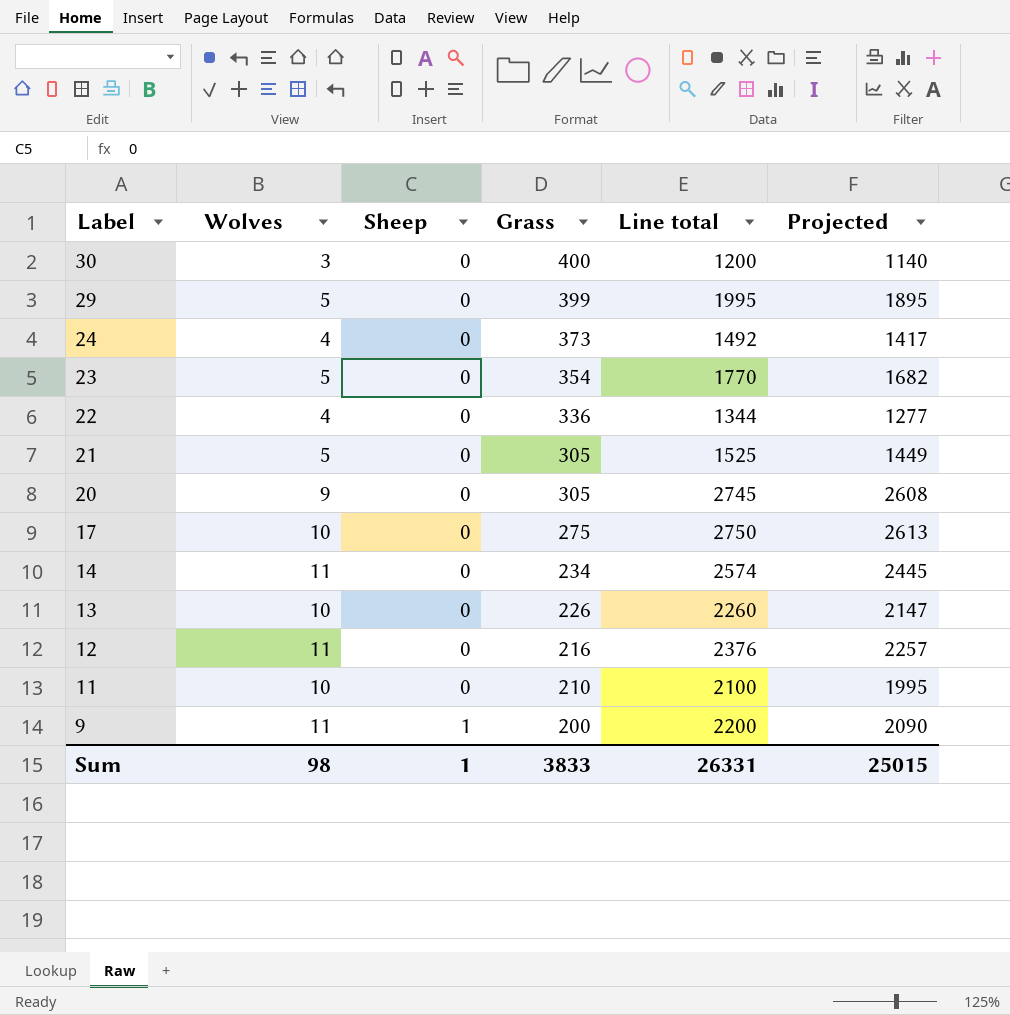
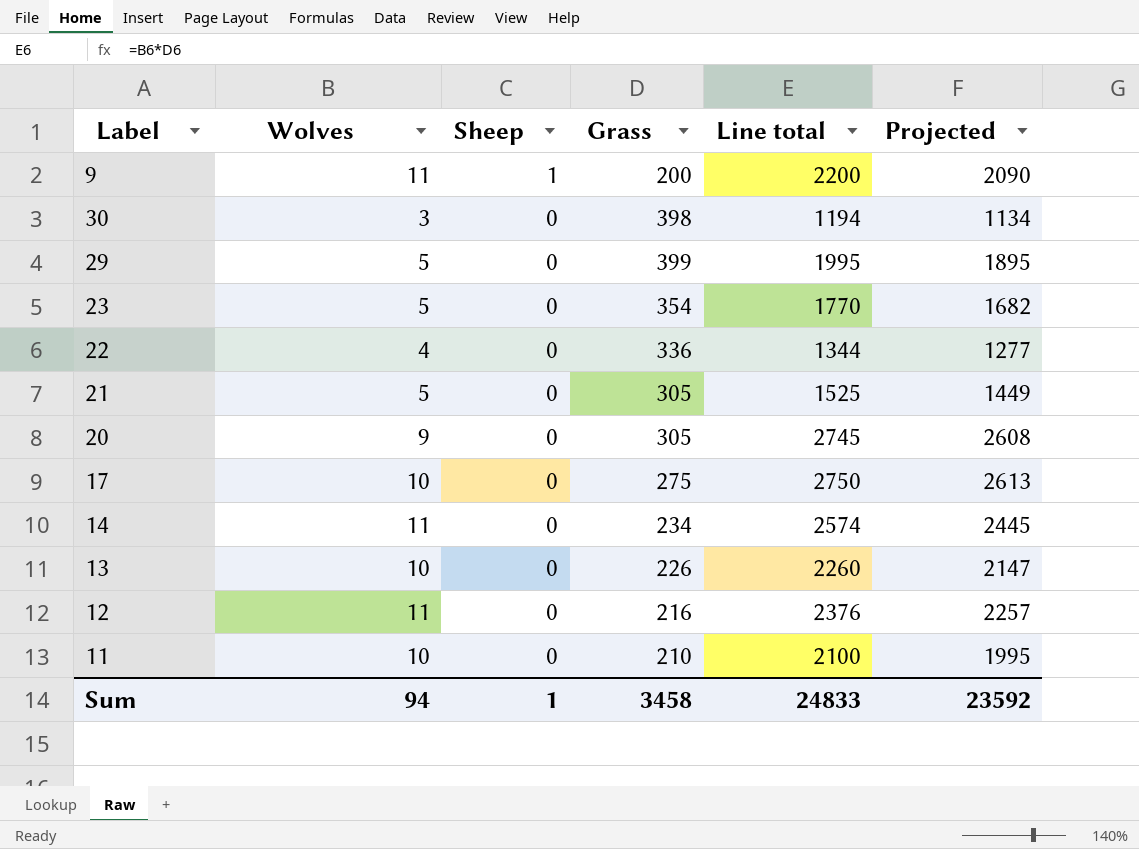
row order: Label descending -> Sheep descending
row 24: 4 | 0 | 373 | 1492 | 1417 -> none
30 | Grass: 400 -> 398
30 | Line total: 1200 -> 1194
30 | Projected: 1140 -> 1134
Sum | Wolves: 98 -> 94
Sum | Grass: 3833 -> 3458
Sum | Line total: 26331 -> 24833
Sum | Projected: 25015 -> 23592

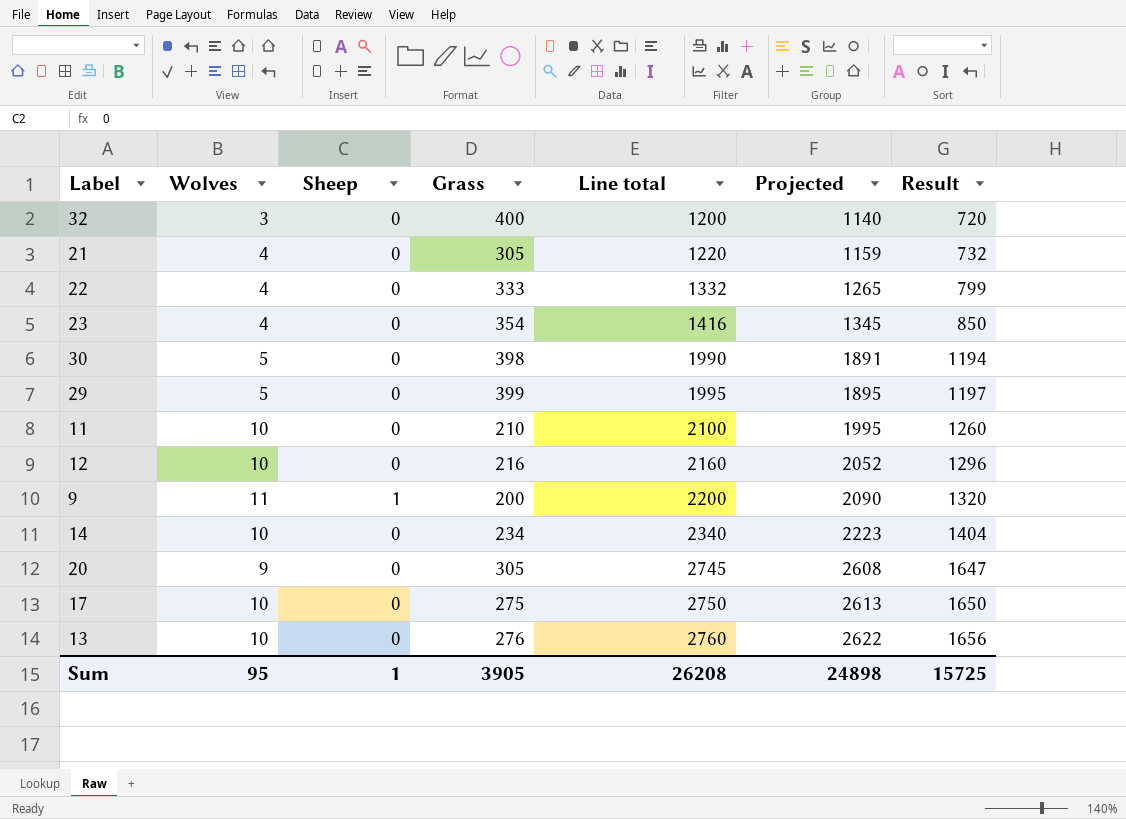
row order: Sheep descending -> Line total ascending
column Result | formula: none -> [Line total] * 0.6
row 32: none -> 3 | 0 | 400 | 1200 | 1140 | 720
21 | Wolves: 5 -> 4
21 | Line total: 1525 -> 1220
21 | Projected: 1449 -> 1159
22 | Grass: 336 -> 333
22 | Line total: 1344 -> 1332
22 | Projected: 1277 -> 1265
23 | Wolves: 5 -> 4
23 | Line total: 1770 -> 1416
23 | Projected: 1682 -> 1345
30 | Wolves: 3 -> 5
30 | Line total: 1194 -> 1990
30 | Projected: 1134 -> 1891
12 | Wolves: 11 -> 10
12 | Line total: 2376 -> 2160
12 | Projected: 2257 -> 2052
14 | Wolves: 11 -> 10
14 | Line total: 2574 -> 2340
14 | Projected: 2445 -> 2223
13 | Grass: 226 -> 276
13 | Line total: 2260 -> 2760
13 | Projected: 2147 -> 2622
Sum | Wolves: 94 -> 95
Sum | Grass: 3458 -> 3905
Sum | Line total: 24833 -> 26208
Sum | Projected: 23592 -> 24898

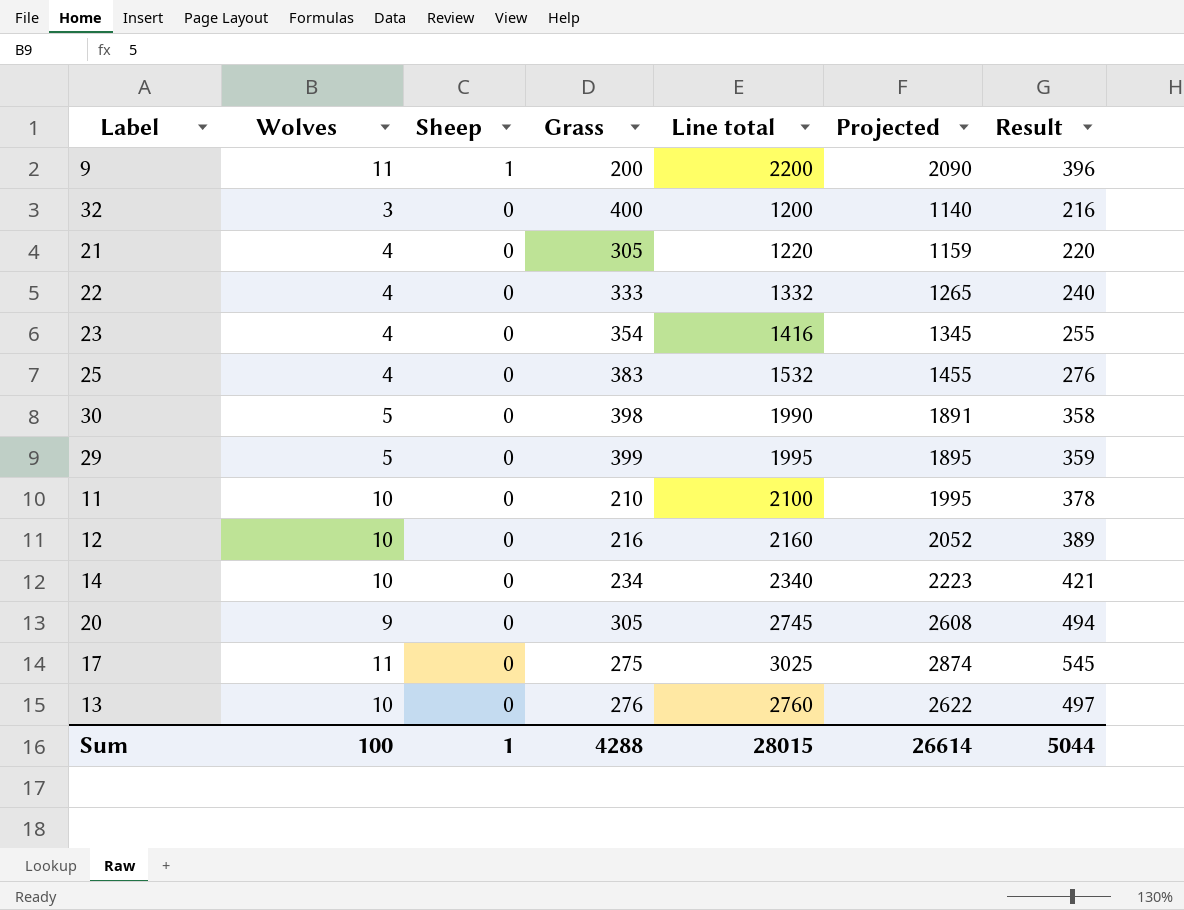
row order: Line total ascending -> Sheep descending
column Result | formula: [Line total] * 0.6 -> [Line total] * 0.18
row 25: none -> 4 | 0 | 383 | 1532 | 1455 | 276
17 | Wolves: 10 -> 11
17 | Line total: 2750 -> 3025
17 | Projected: 2613 -> 2874
Sum | Wolves: 95 -> 100
Sum | Grass: 3905 -> 4288
Sum | Line total: 26208 -> 28015
Sum | Projected: 24898 -> 26614
Sum | Result: 15725 -> 5044

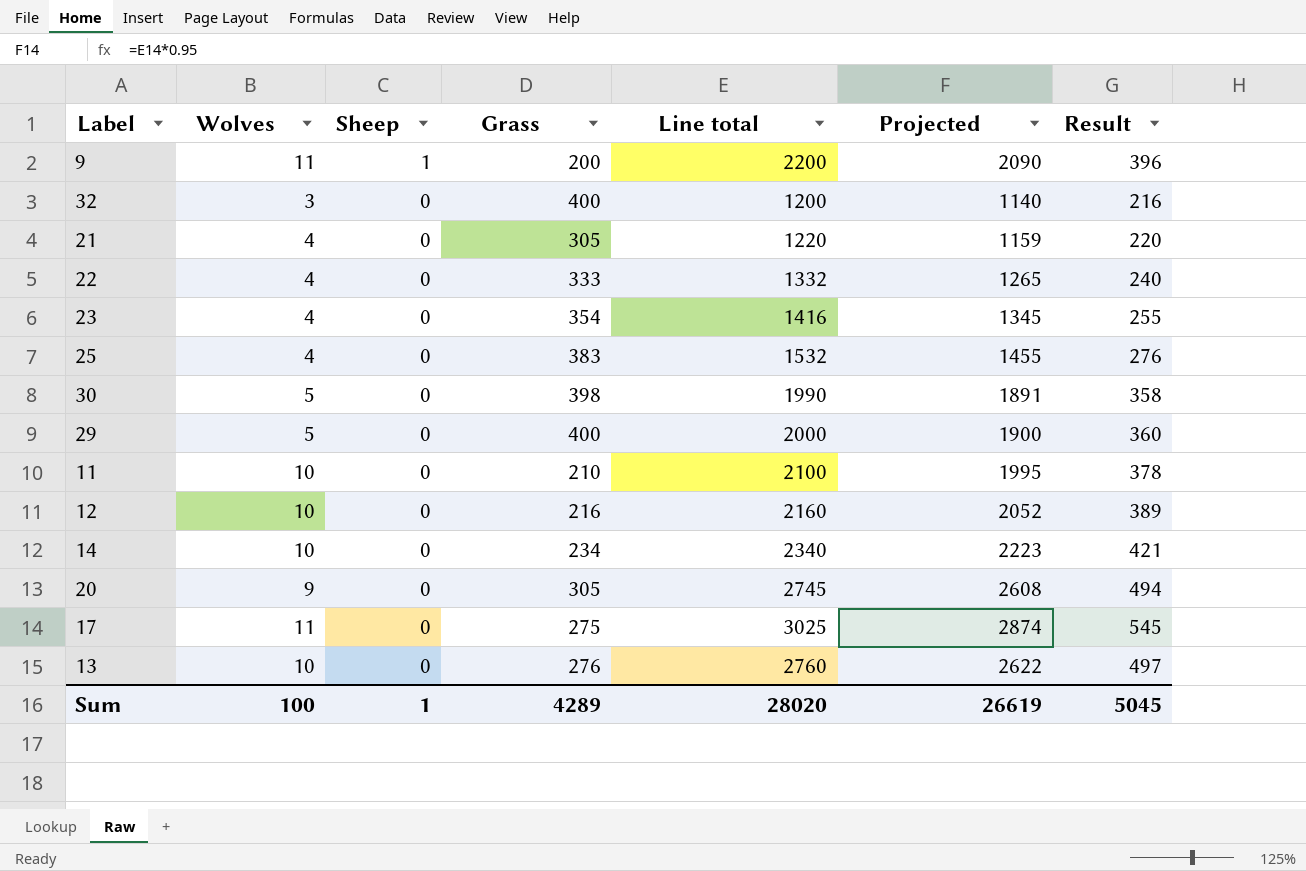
29 | Grass: 399 -> 400
29 | Line total: 1995 -> 2000
29 | Projected: 1895 -> 1900
29 | Result: 359 -> 360
Sum | Grass: 4288 -> 4289
Sum | Line total: 28015 -> 28020
Sum | Projected: 26614 -> 26619
Sum | Result: 5044 -> 5045

